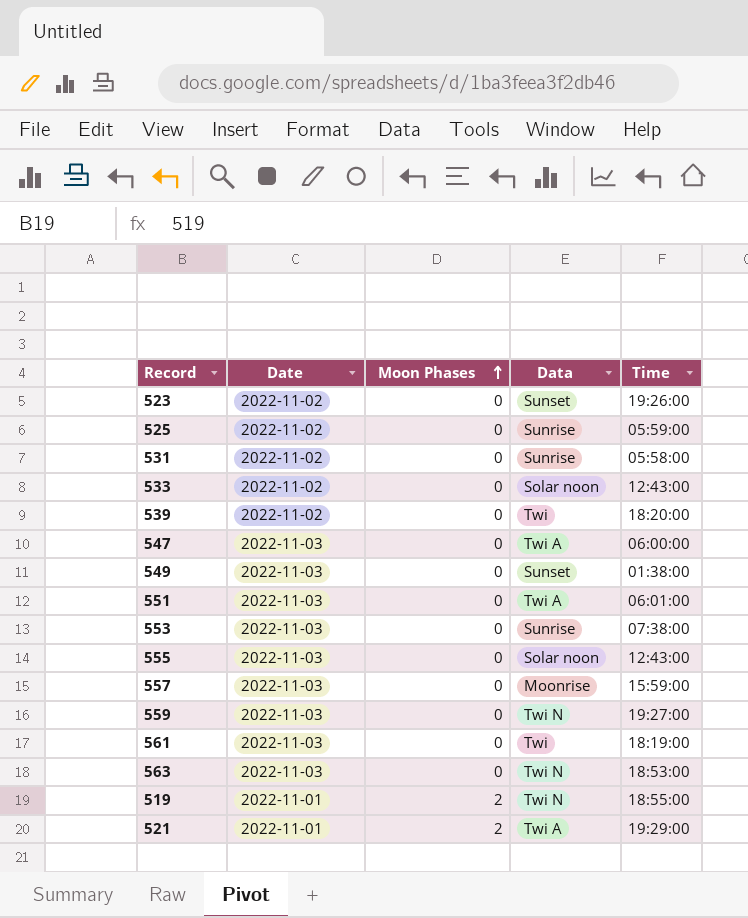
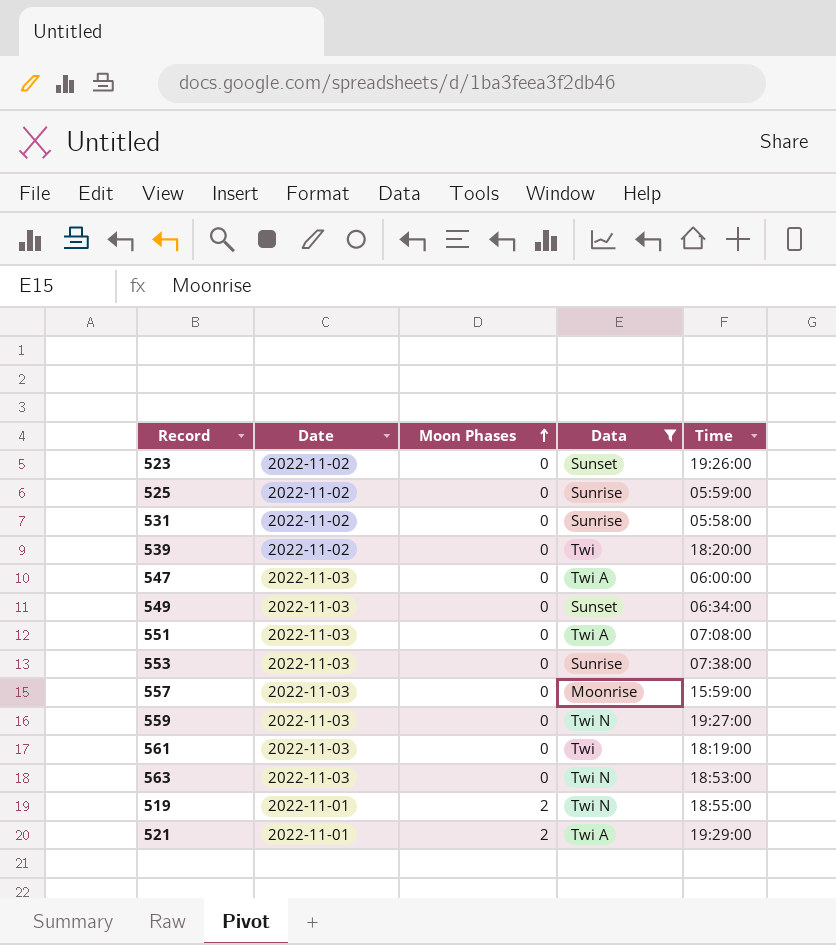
filter: none -> Data != Solar noon
549 | Time: 01:38:00 -> 06:34:00
551 | Time: 06:01:00 -> 07:08:00

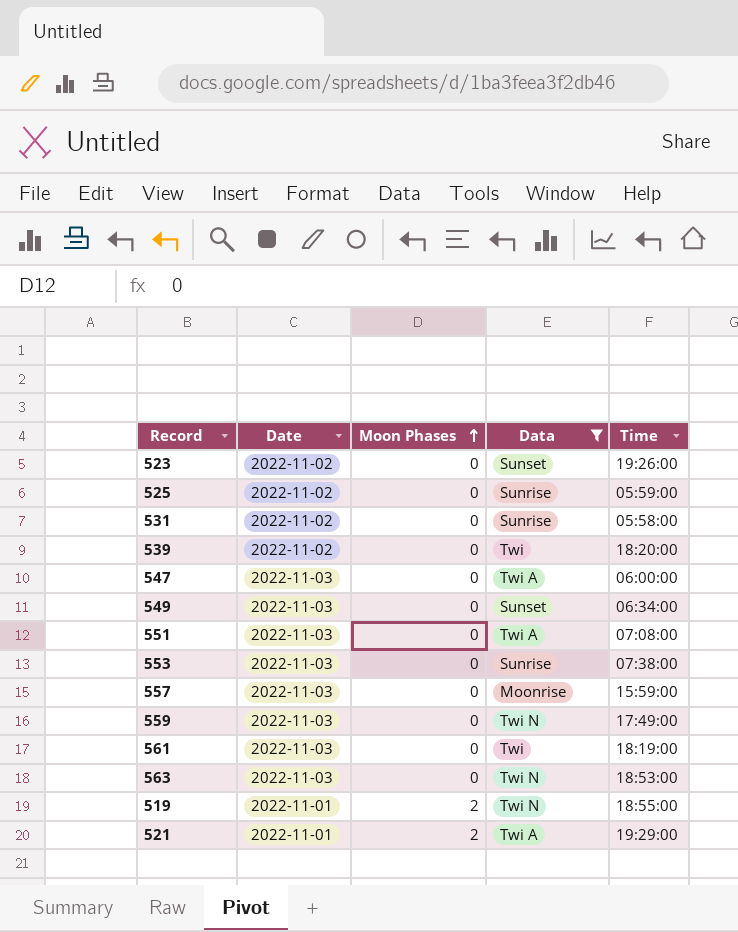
559 | Time: 19:27:00 -> 17:49:00

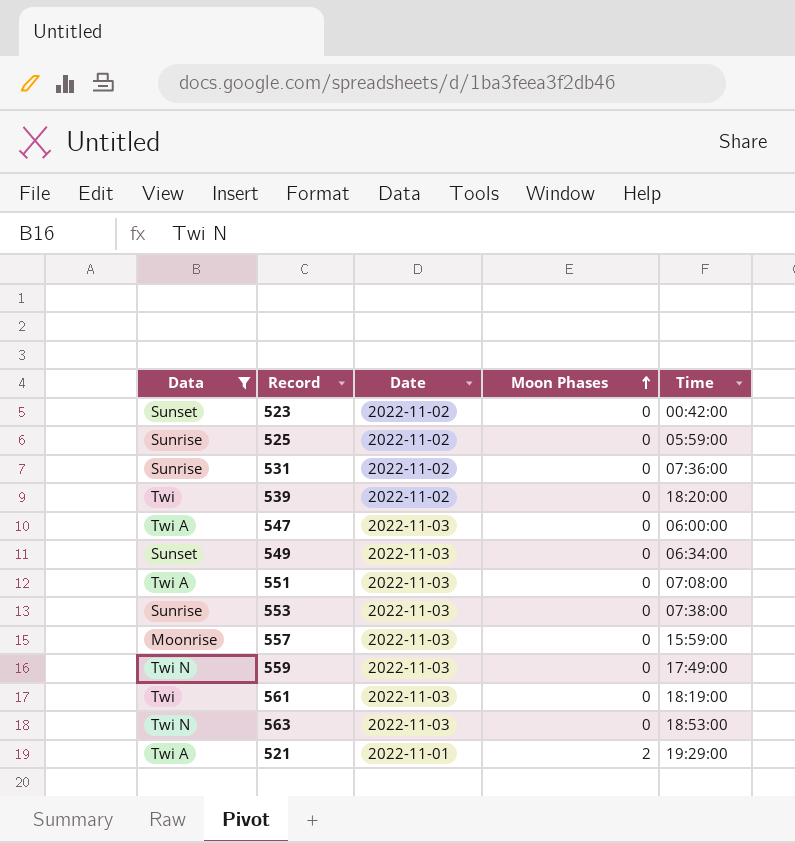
column Data | position: 4 -> 1
row 519: 2022-11-01 | 2 | Twi N | 18:55:00 -> none
523 | Time: 19:26:00 -> 00:42:00
531 | Time: 05:58:00 -> 07:36:00

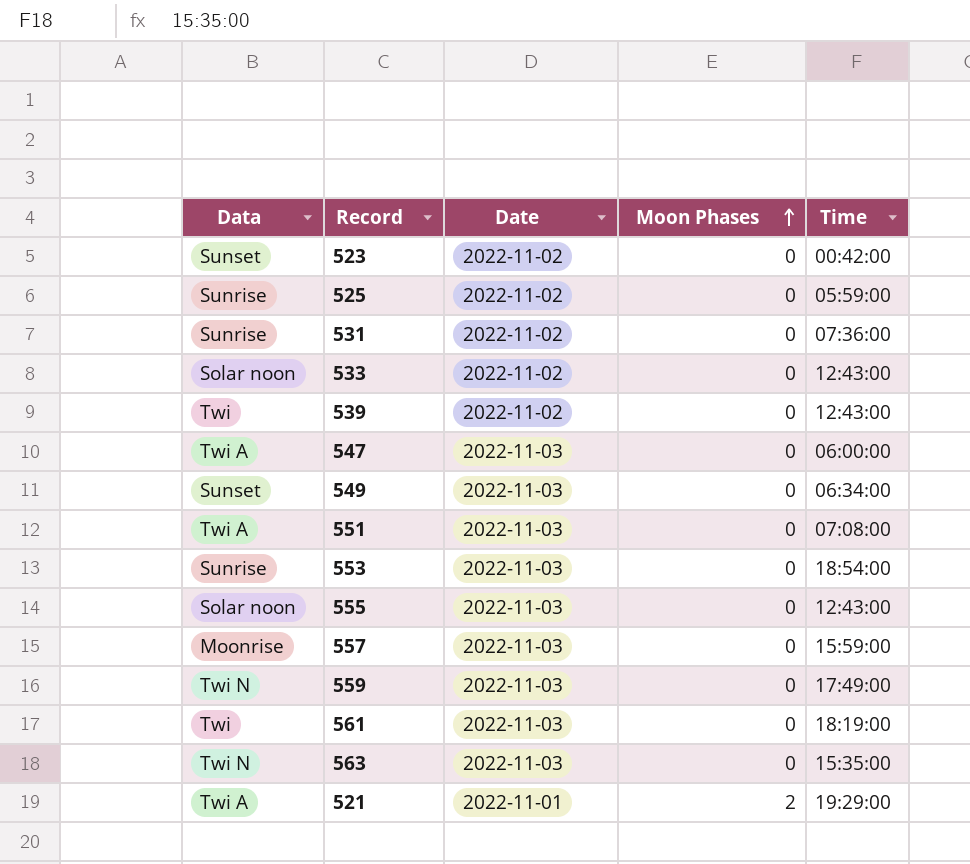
filter: Data != Solar noon -> none
539 | Time: 18:20:00 -> 12:43:00
553 | Time: 07:38:00 -> 18:54:00
563 | Time: 18:53:00 -> 15:35:00

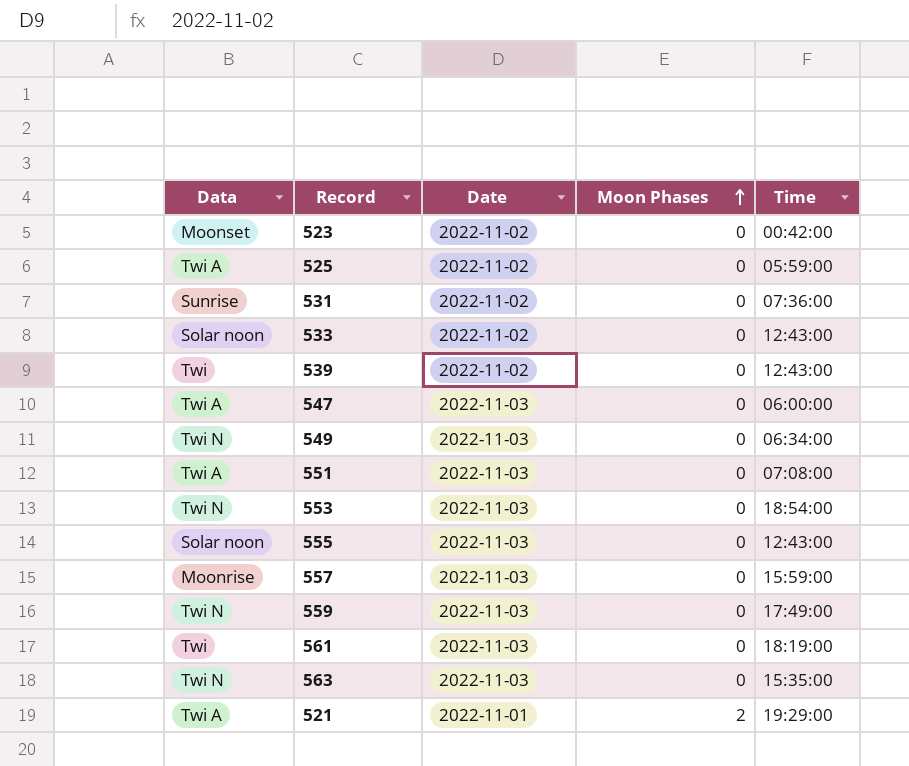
523 | Data: Sunset -> Moonset
525 | Data: Sunrise -> Twi A
549 | Data: Sunset -> Twi N
553 | Data: Sunrise -> Twi N

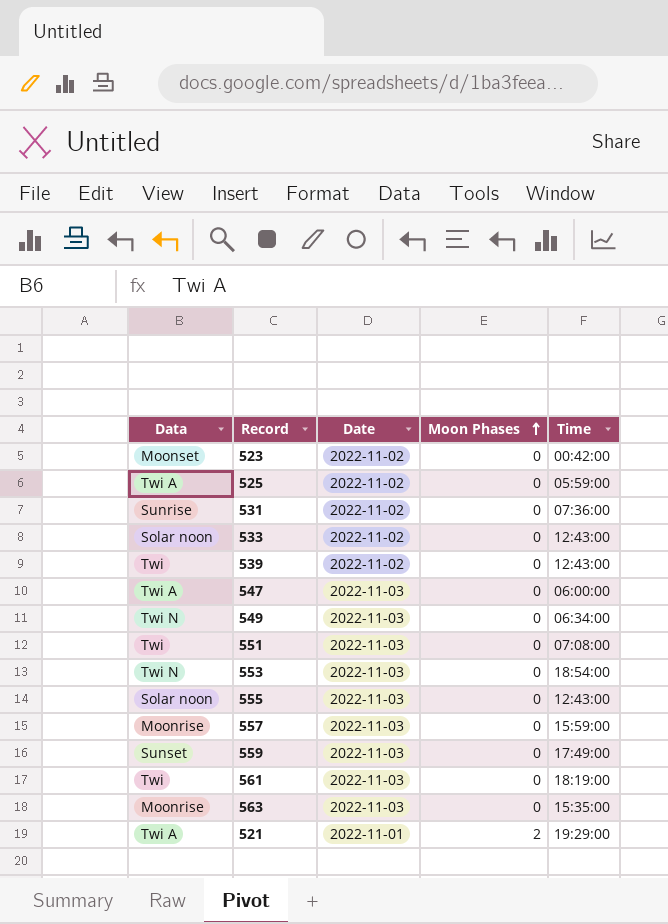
551 | Data: Twi A -> Twi
559 | Data: Twi N -> Sunset
563 | Data: Twi N -> Moonrise

